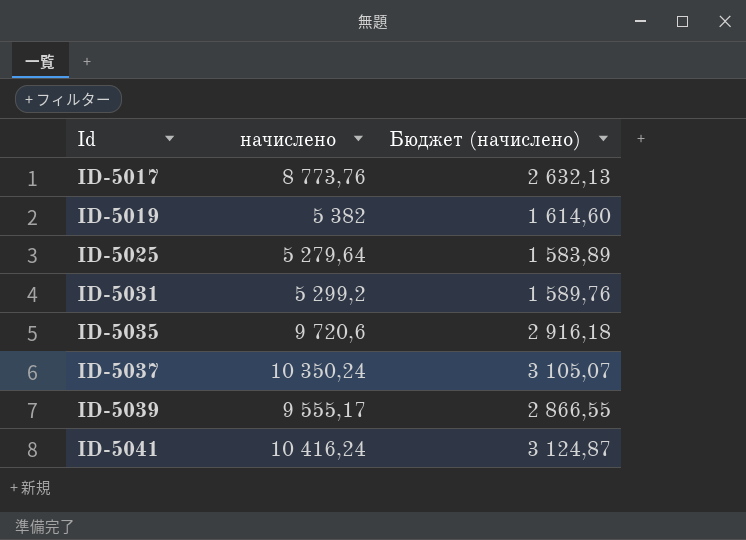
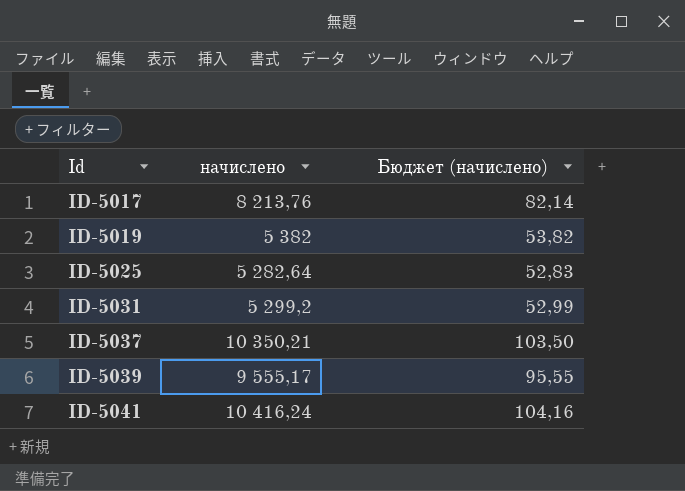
column Бюджет (начислено) | formula: [начислено] * 0,3 -> [начислено] * 0,01
row ID-5035: 9 720,6 | 2 916,18 -> none
ID-5017 | начислено: 8 773,76 -> 8 213,76
ID-5025 | начислено: 5 279,64 -> 5 282,64
ID-5037 | начислено: 10 350,24 -> 10 350,21

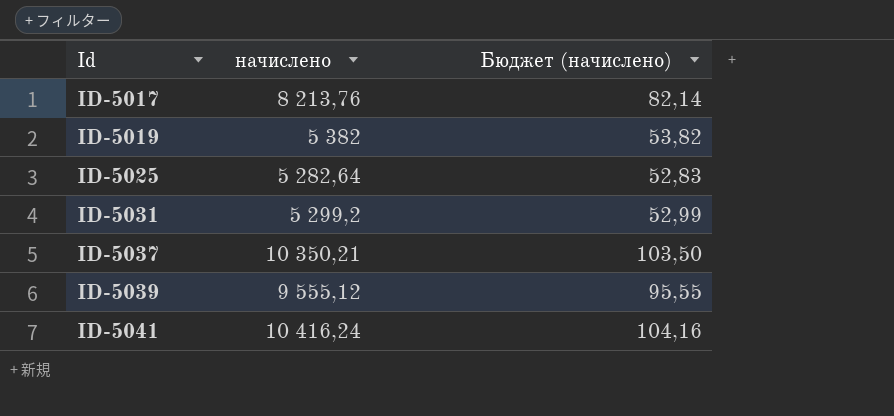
ID-5039 | начислено: 9 555,17 -> 9 555,12

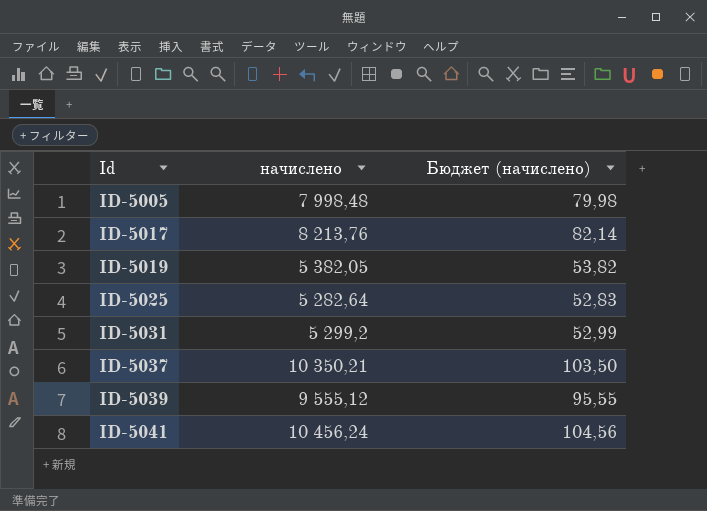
row ID-5005: none -> 7 998,48 | 79,98
ID-5019 | начислено: 5 382 -> 5 382,05
ID-5041 | начислено: 10 416,24 -> 10 456,24
ID-5041 | Бюджет (начислено): 104,16 -> 104,56

